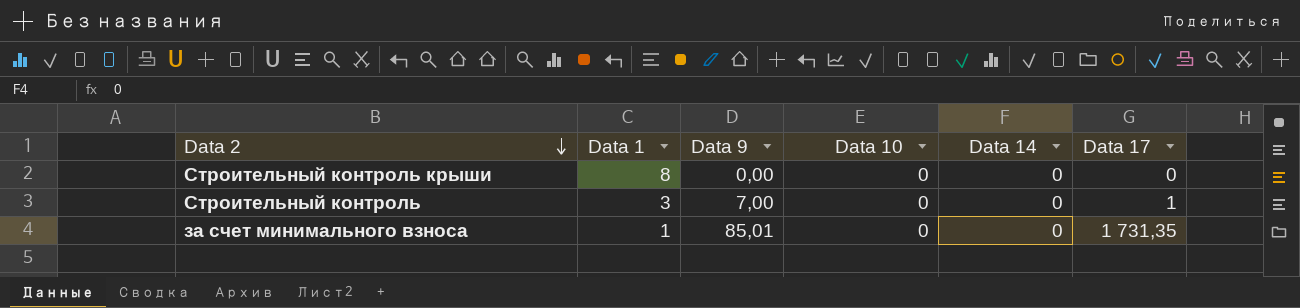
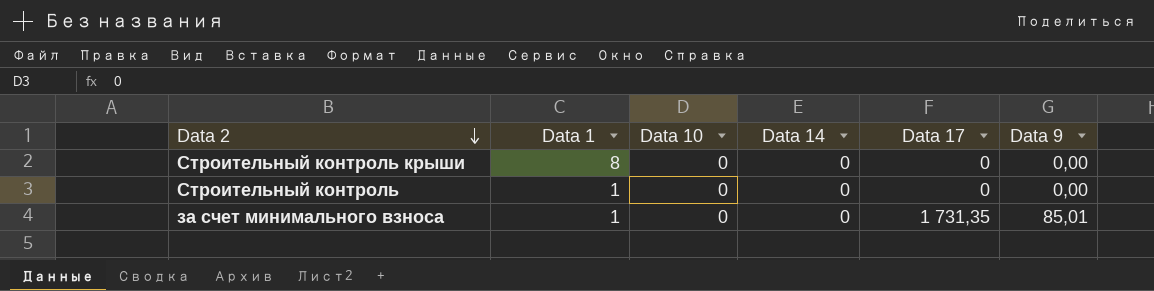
column Data 9 | position: 3 -> 6
Строительный контроль | Data 1: 3 -> 1
Строительный контроль | Data 17: 1 -> 0
Строительный контроль | Data 9: 7,00 -> 0,00

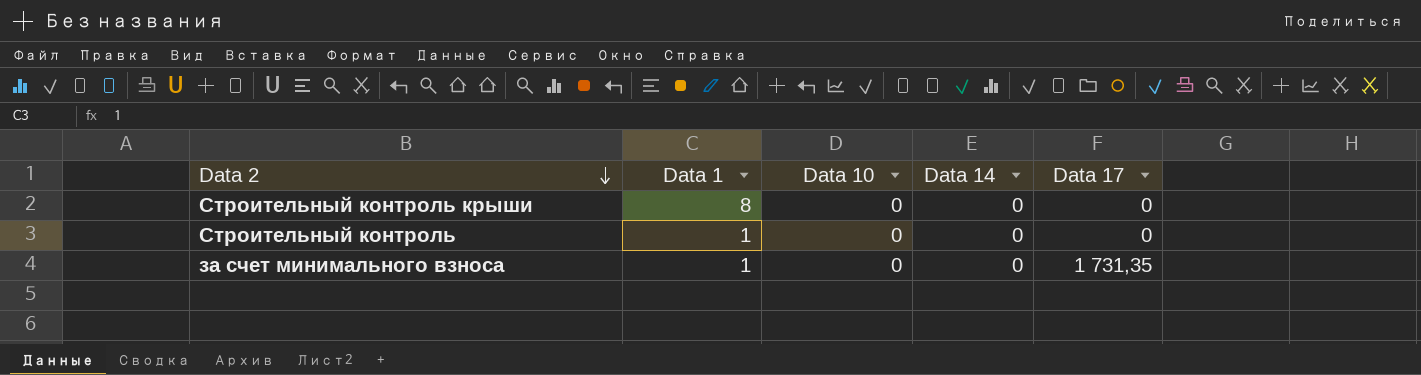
column Data 9 | position: 6 -> none

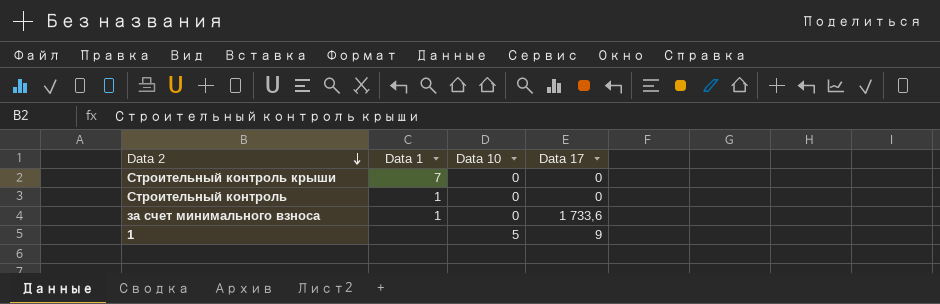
column Data 14 | position: 4 -> none
Строительный контроль крыши | Data 1: 8 -> 7
за счет минимального взноса | Data 17: 1 731,35 -> 1 733,6
row 1: none -> none | 5 | 9

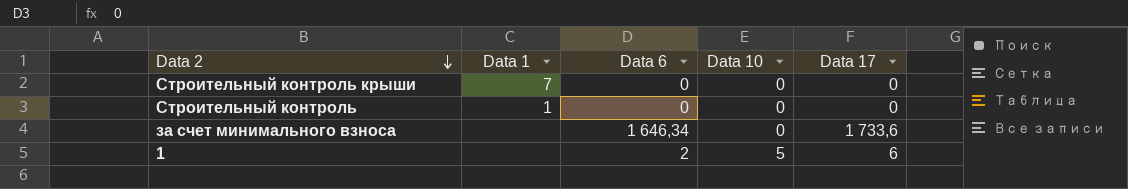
column Data 6 | position: none -> 3
за счет минимального взноса | Data 1: 1 -> none
1 | Data 17: 9 -> 6

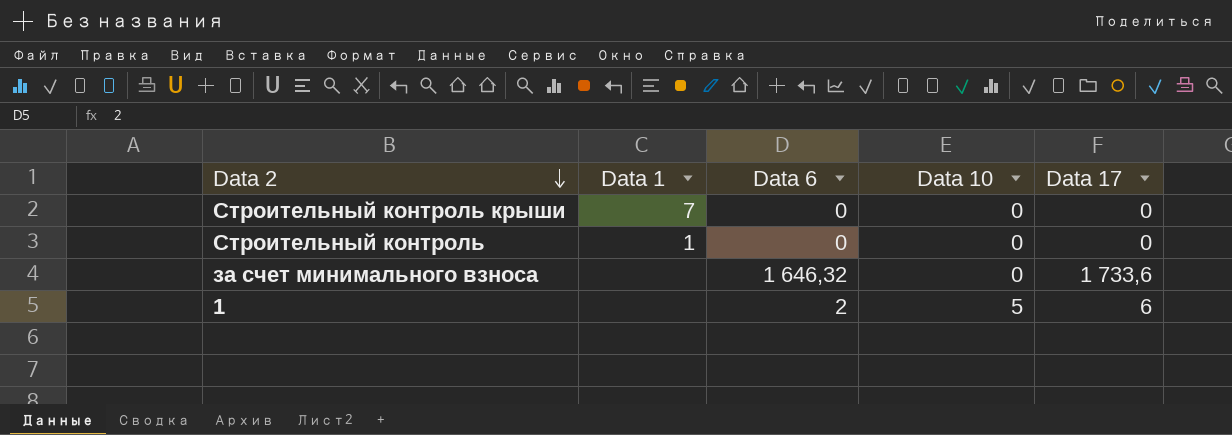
за счет минимального взноса | Data 6: 1 646,34 -> 1 646,32

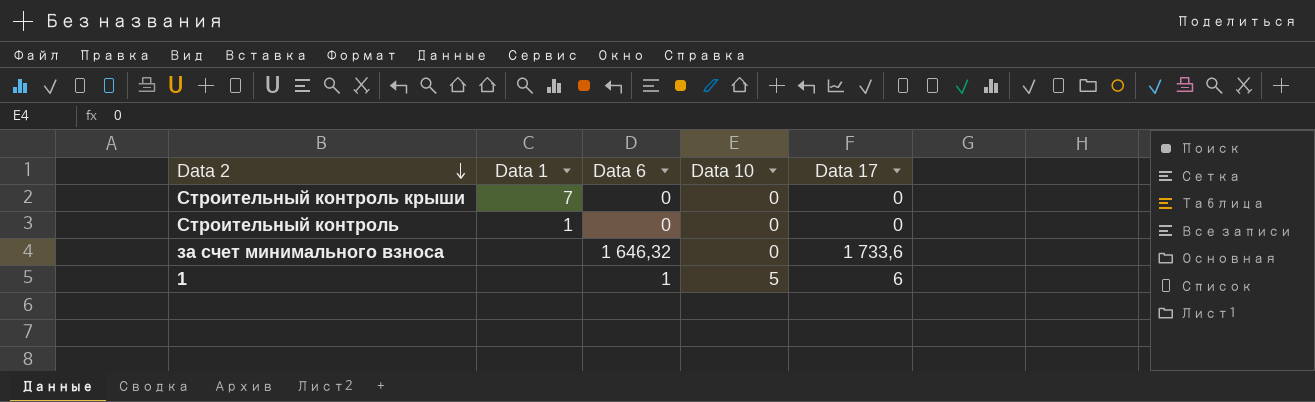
1 | Data 6: 2 -> 1

